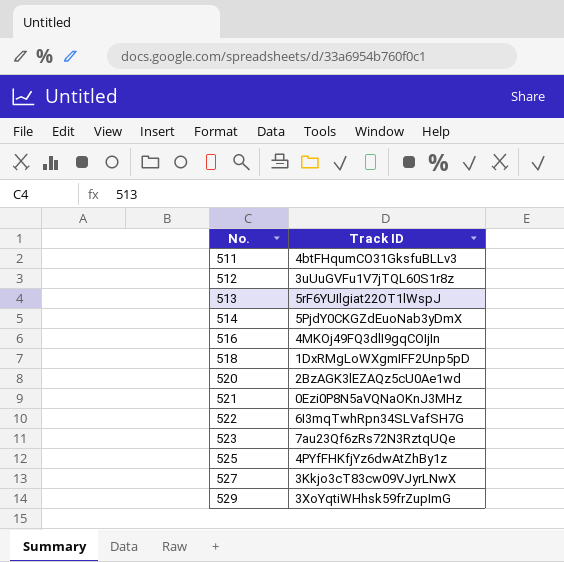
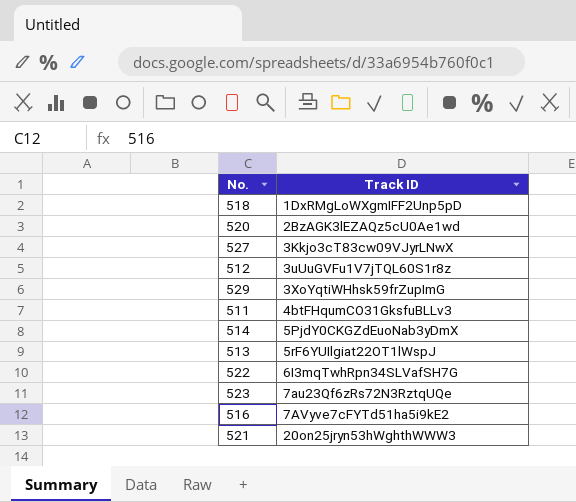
row order: No. ascending -> Track ID ascending
row 525: 4PYfFHKfjYz6dwAtZhBy1z -> none
516 | Track ID: 4MKOj49FQ3dlI9gqCOIjIn -> 7AVyve7cFYTd51ha5i9kE2
521 | Track ID: 0Ezi0P8N5aVQNaOKnJ3MHz -> 20on25jryn53hWghthWWW3

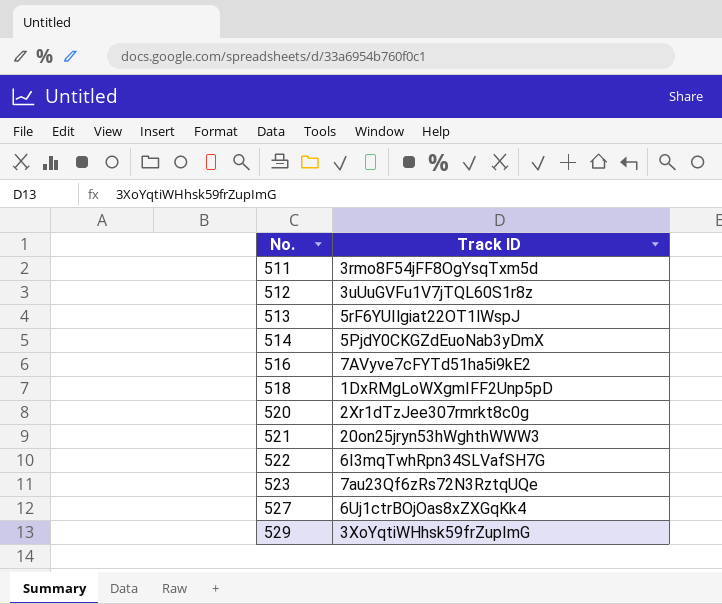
row order: Track ID ascending -> No. ascending
511 | Track ID: 4btFHqumCO31GksfuBLLv3 -> 3rmo8F54jFF8OgYsqTxm5d
520 | Track ID: 2BzAGK3lEZAQz5cU0Ae1wd -> 2Xr1dTzJee307rmrkt8c0g
527 | Track ID: 3Kkjo3cT83cw09VJyrLNwX -> 6Uj1ctrBOjOas8xZXGqKk4

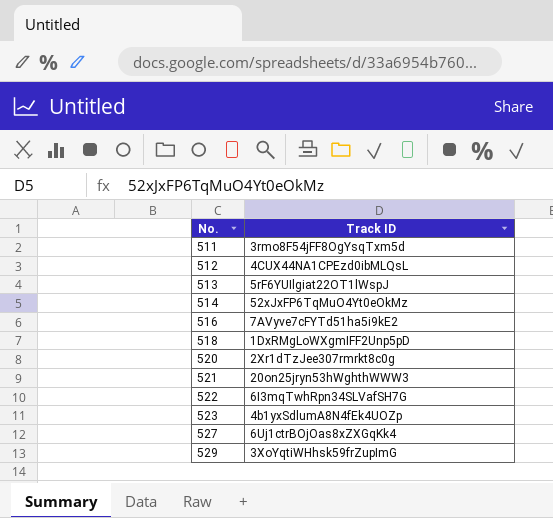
512 | Track ID: 3uUuGVFu1V7jTQL60S1r8z -> 4CUX44NA1CPEzd0ibMLQsL
514 | Track ID: 5PjdY0CKGZdEuoNab3yDmX -> 52xJxFP6TqMuO4Yt0eOkMz
523 | Track ID: 7au23Qf6zRs72N3RztqUQe -> 4b1yxSdlumA8N4fEk4UOZp

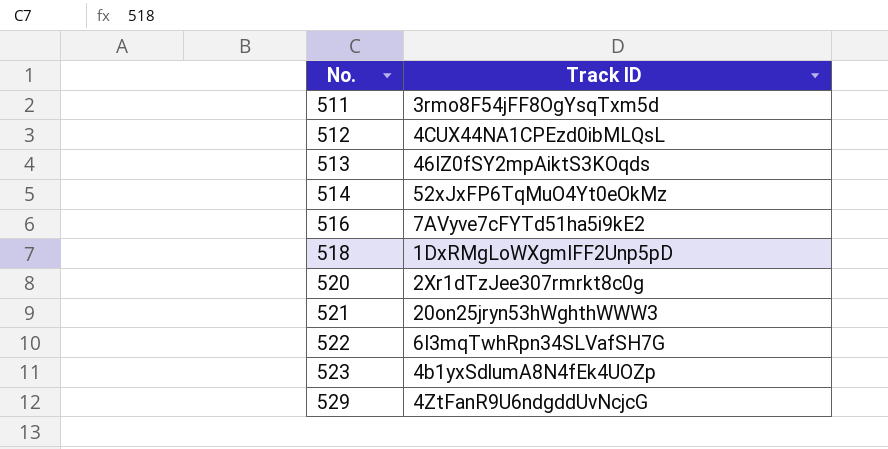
row 527: 6Uj1ctrBOjOas8xZXGqKk4 -> none
513 | Track ID: 5rF6YUIlgiat22OT1lWspJ -> 46IZ0fSY2mpAiktS3KOqds
529 | Track ID: 3XoYqtiWHhsk59frZupImG -> 4ZtFanR9U6ndgddUvNcjcG

